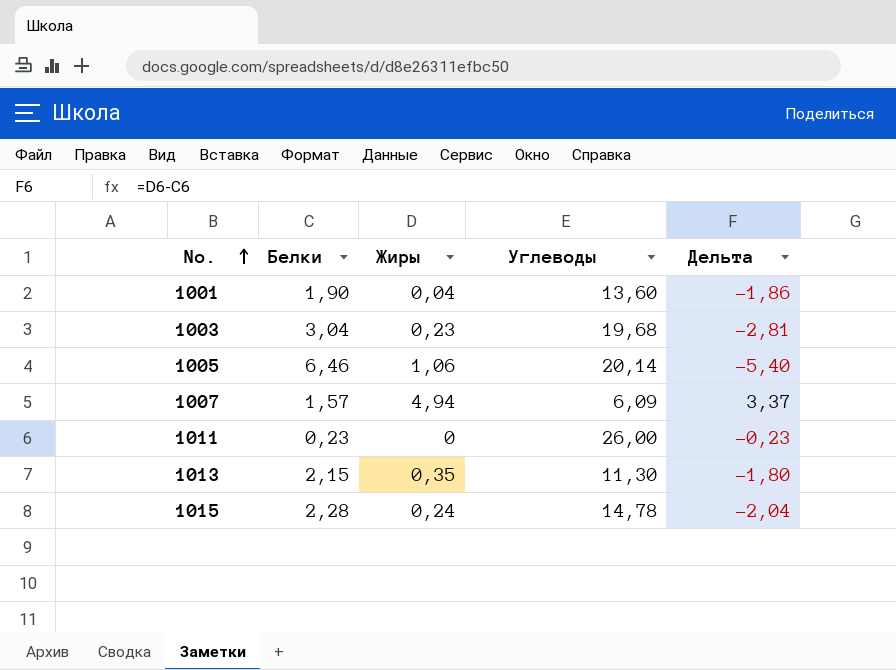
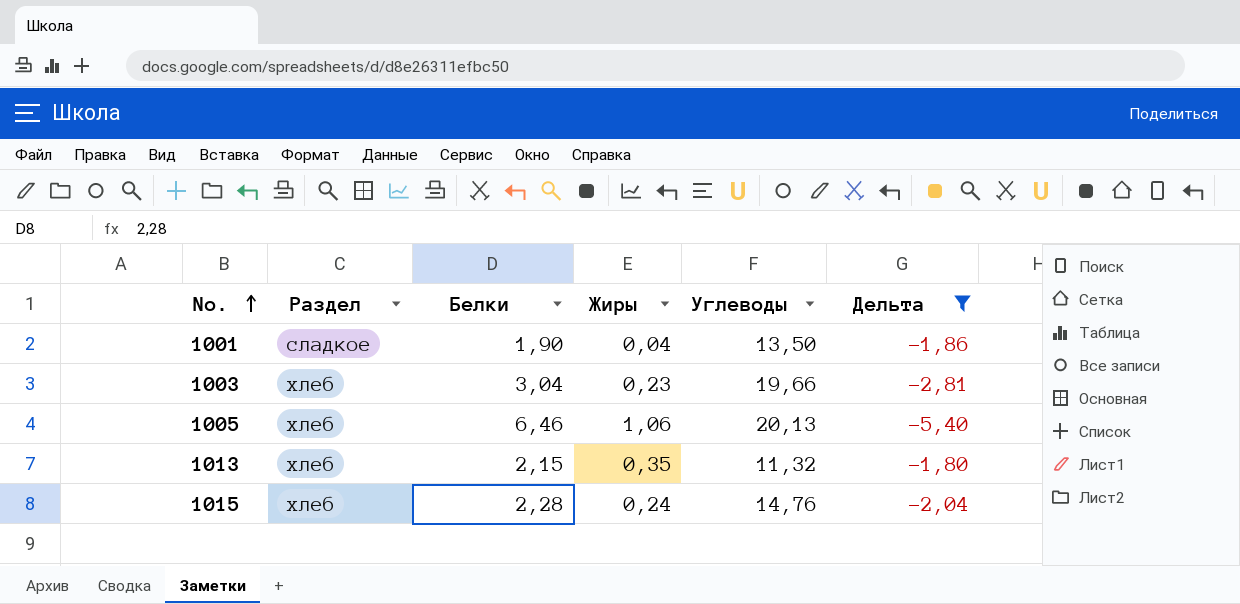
filter: none -> Дельта <= -1,80
column Раздел | position: none -> 2
1001 | Углеводы: 13,60 -> 13,50
1003 | Углеводы: 19,68 -> 19,66
1005 | Углеводы: 20,14 -> 20,13
1013 | Углеводы: 11,30 -> 11,32
1015 | Углеводы: 14,78 -> 14,76

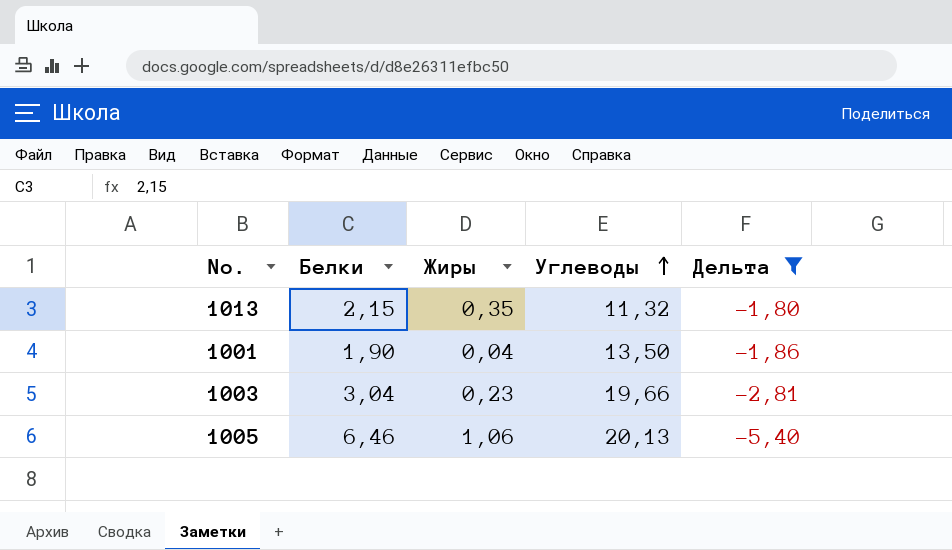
row order: No. ascending -> Углеводы ascending
column Раздел | position: 2 -> none
row 1015: хлеб | 2,28 | 0,24 | 14,76 | -2,04 -> none

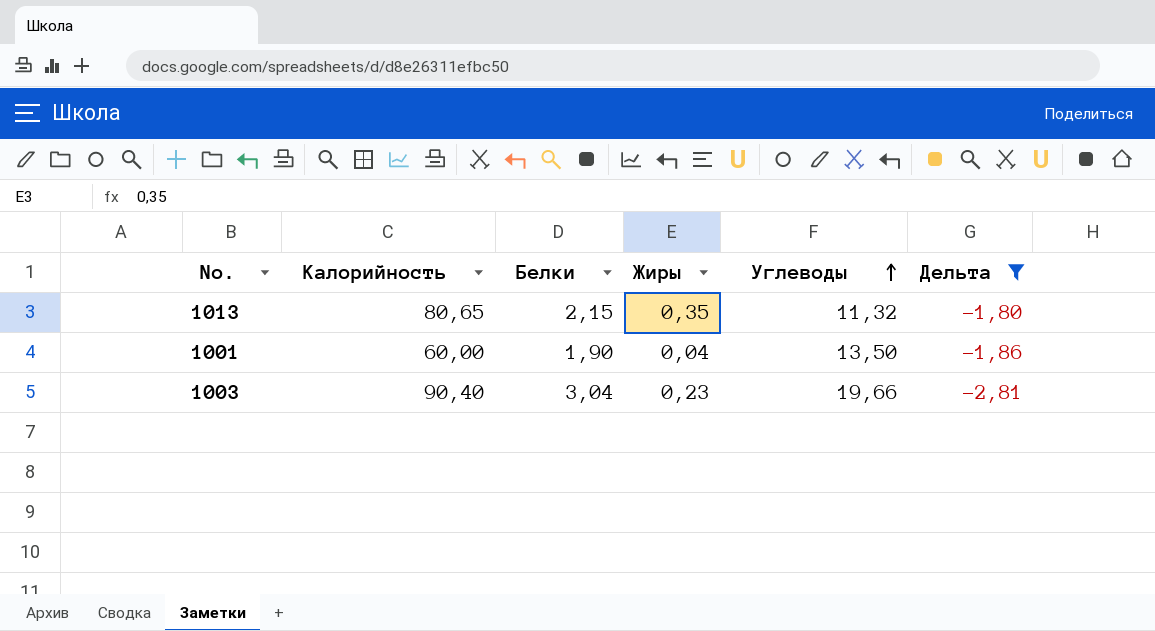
column Калорийность | position: none -> 2
row 1005: 6,46 | 1,06 | 20,13 | -5,40 -> none

